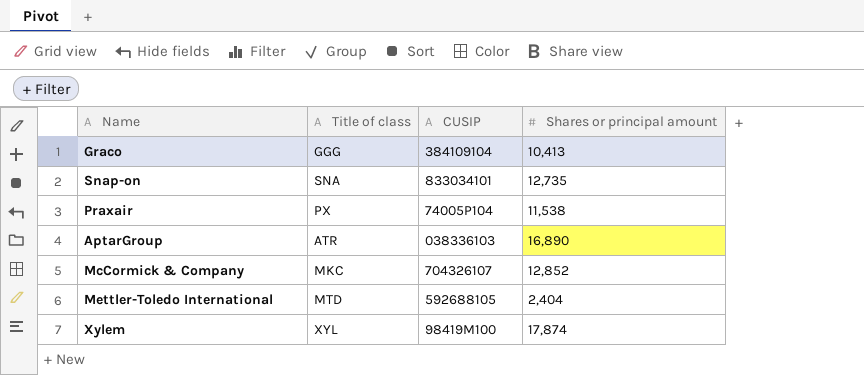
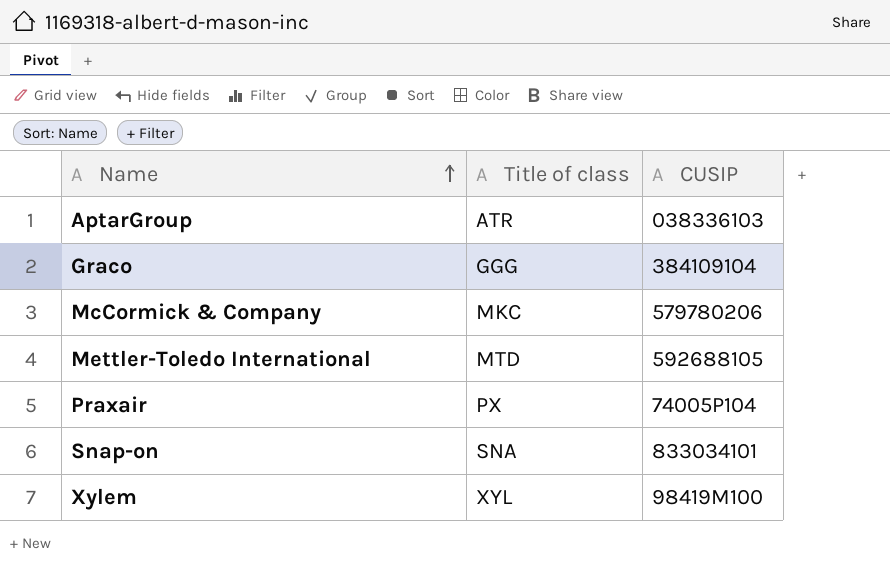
row order: none -> Name ascending
column Shares or principal amount | position: 4 -> none
McCormick & Company | CUSIP: 704326107 -> 579780206

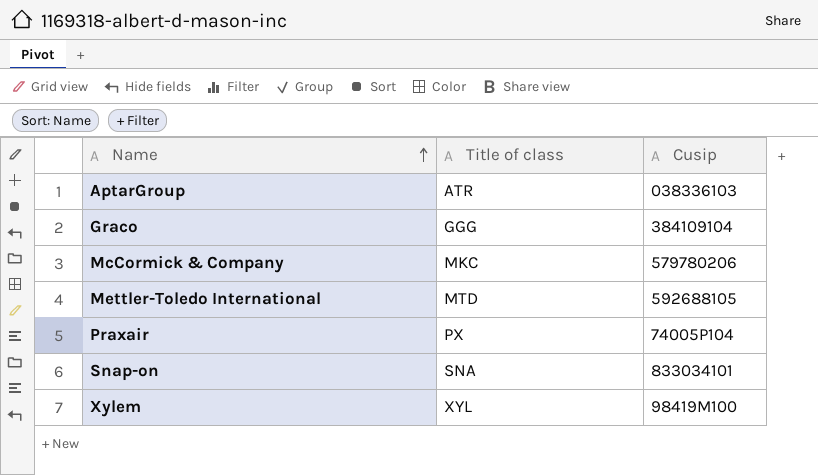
column name: CUSIP -> Cusip

